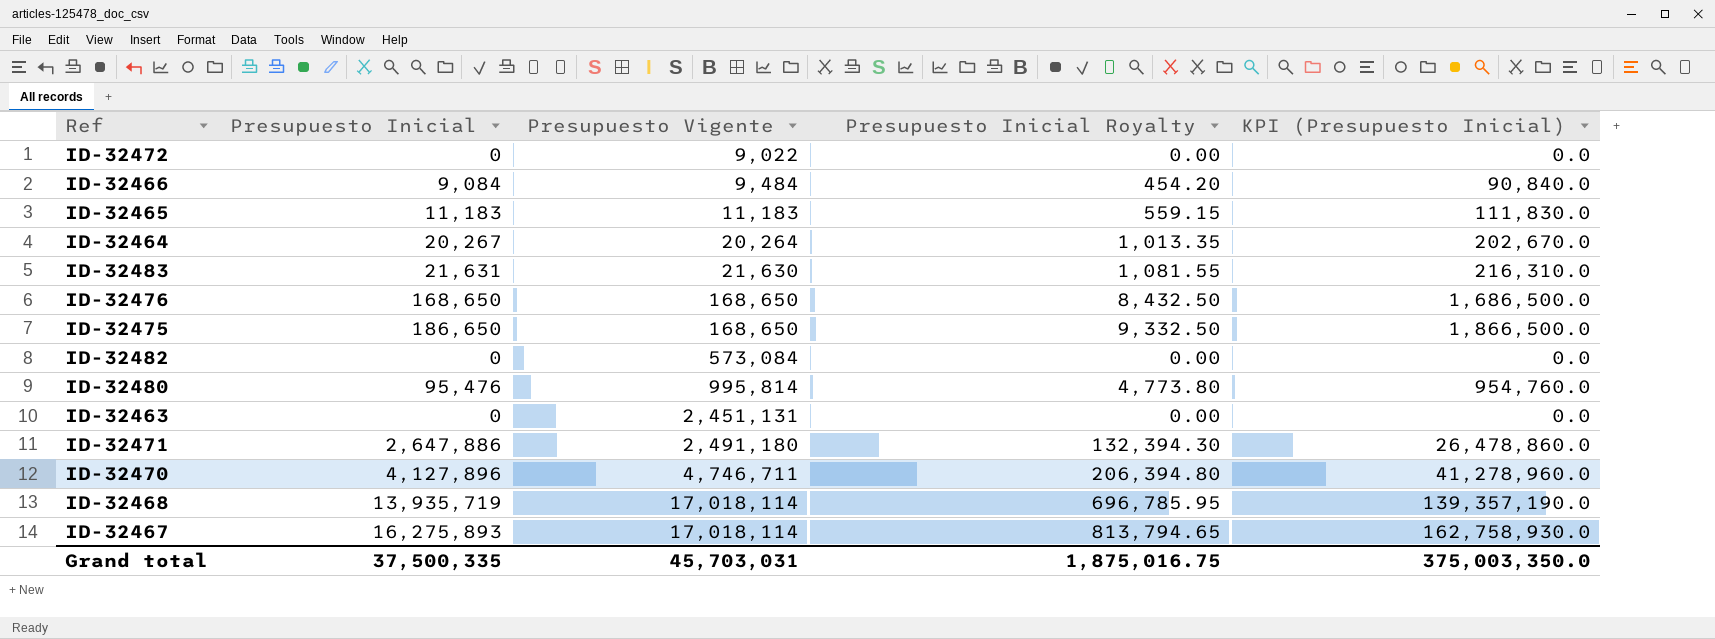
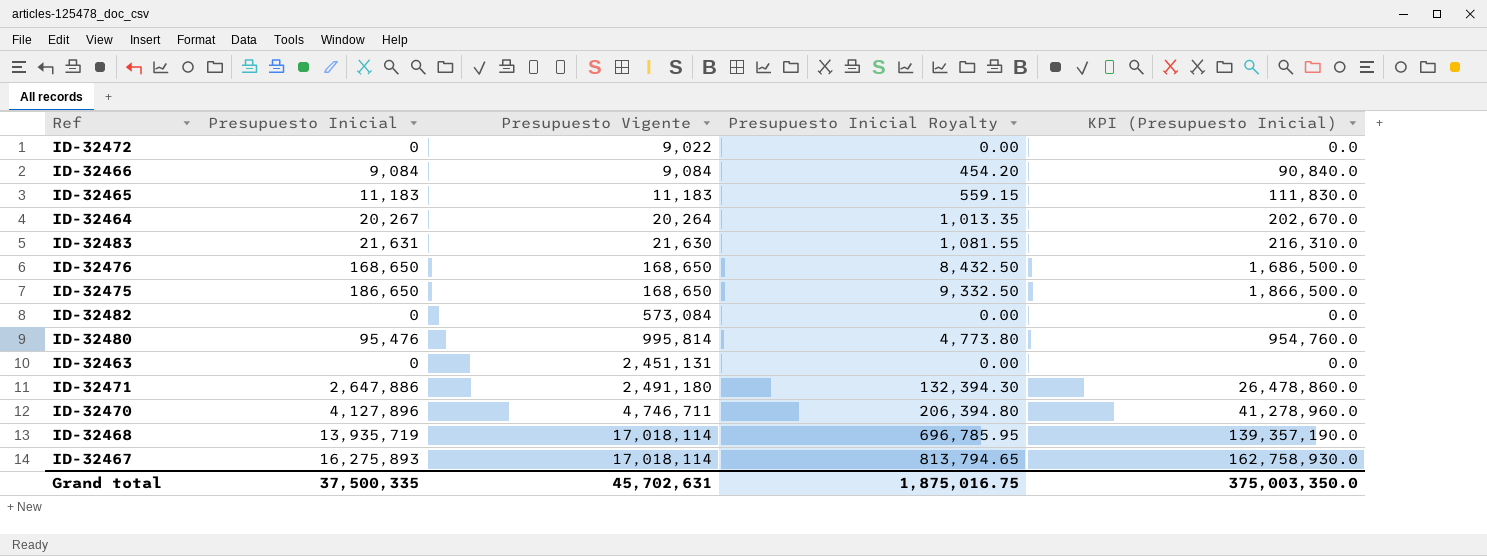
ID-32466 | Presupuesto Vigente: 9,484 -> 9,084
Grand total | Presupuesto Vigente: 45,703,031 -> 45,702,631

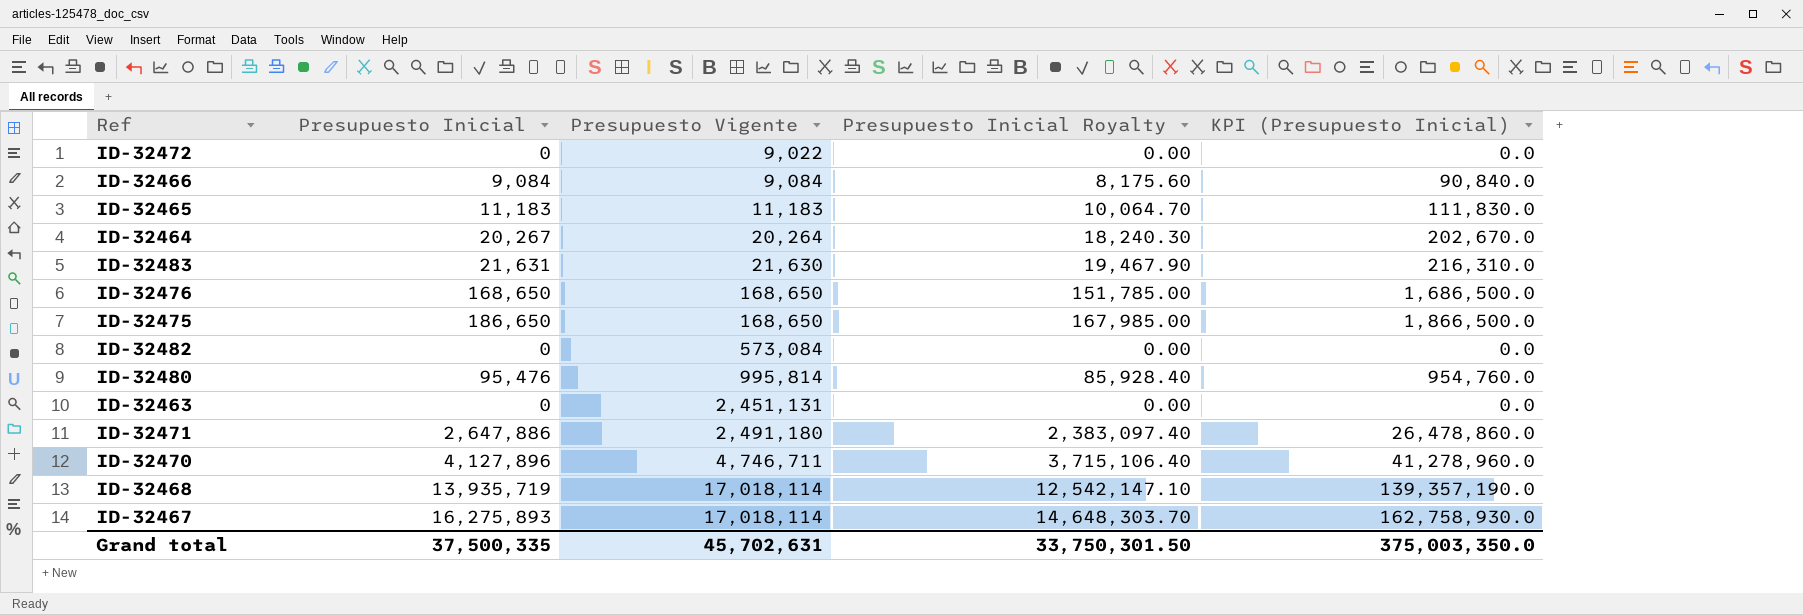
column Presupuesto Inicial Royalty | formula: [Presupuesto Inicial] * 0.05 -> [Presupuesto Inicial] * 0.9
Grand total | Presupuesto Inicial Royalty: 1,875,016.75 -> 33,750,301.50

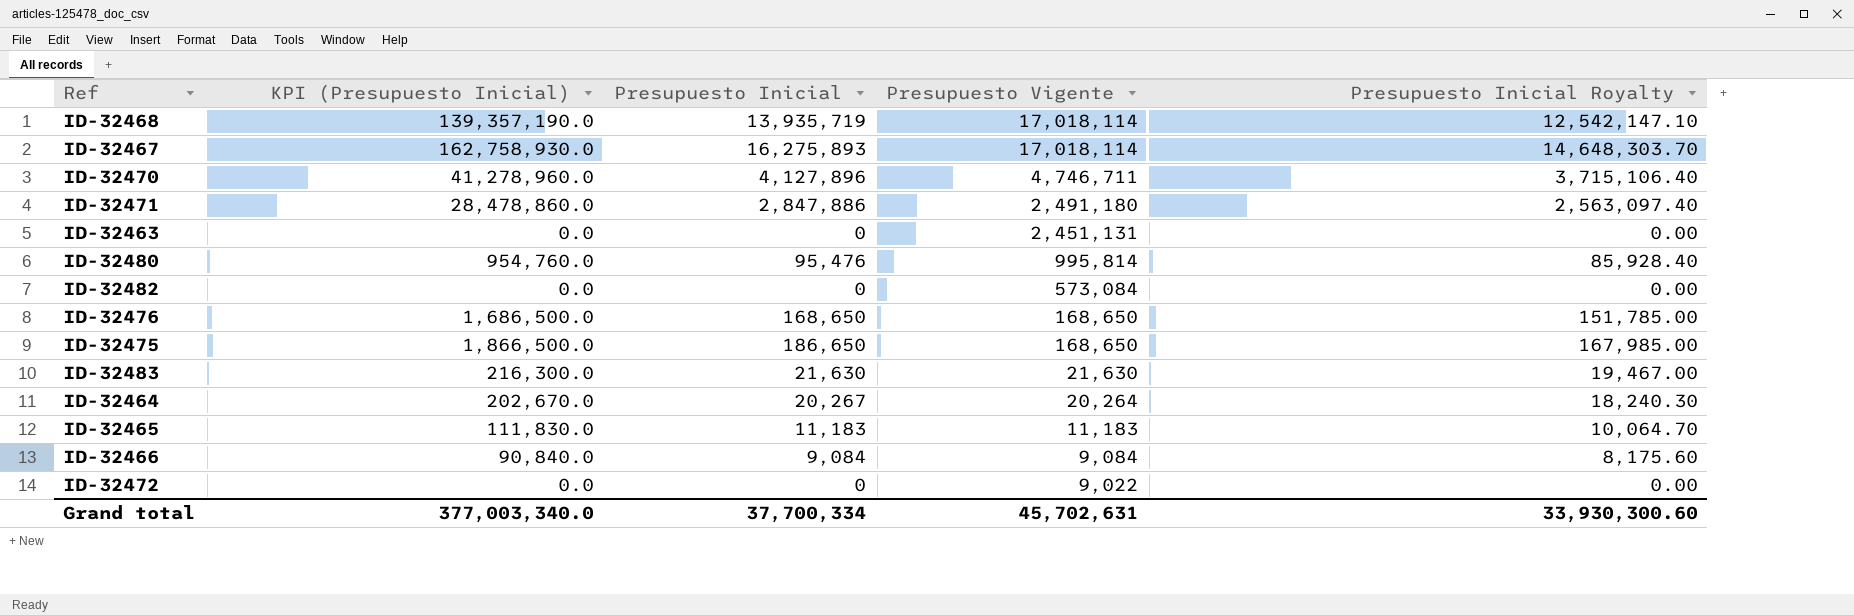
row order: Presupuesto Vigente ascending -> Presupuesto Vigente descending
column KPI (Presupuesto Inicial) | position: 5 -> 2
ID-32471 | KPI (Presupuesto Inicial): 26,478,860.0 -> 28,478,860.0
ID-32471 | Presupuesto Inicial: 2,647,886 -> 2,847,886
ID-32471 | Presupuesto Inicial Royalty: 2,383,097.40 -> 2,563,097.40
ID-32483 | KPI (Presupuesto Inicial): 216,310.0 -> 216,300.0
ID-32483 | Presupuesto Inicial: 21,631 -> 21,630
ID-32483 | Presupuesto Inicial Royalty: 19,467.90 -> 19,467.00
Grand total | KPI (Presupuesto Inicial): 375,003,350.0 -> 377,003,340.0
Grand total | Presupuesto Inicial: 37,500,335 -> 37,700,334
Grand total | Presupuesto Inicial Royalty: 33,750,301.50 -> 33,930,300.60

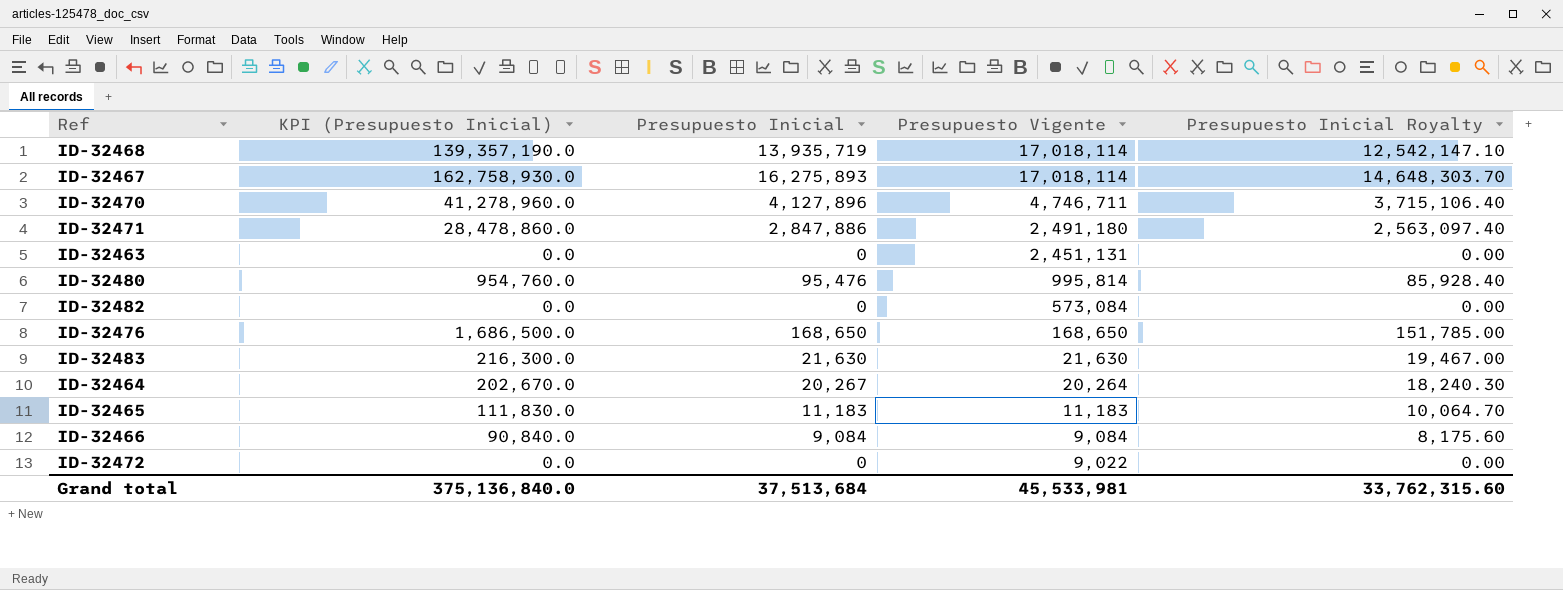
row ID-32475: 1,866,500.0 | 186,650 | 168,650 | 167,985.00 -> none
Grand total | KPI (Presupuesto Inicial): 377,003,340.0 -> 375,136,840.0
Grand total | Presupuesto Inicial: 37,700,334 -> 37,513,684
Grand total | Presupuesto Vigente: 45,702,631 -> 45,533,981
Grand total | Presupuesto Inicial Royalty: 33,930,300.60 -> 33,762,315.60

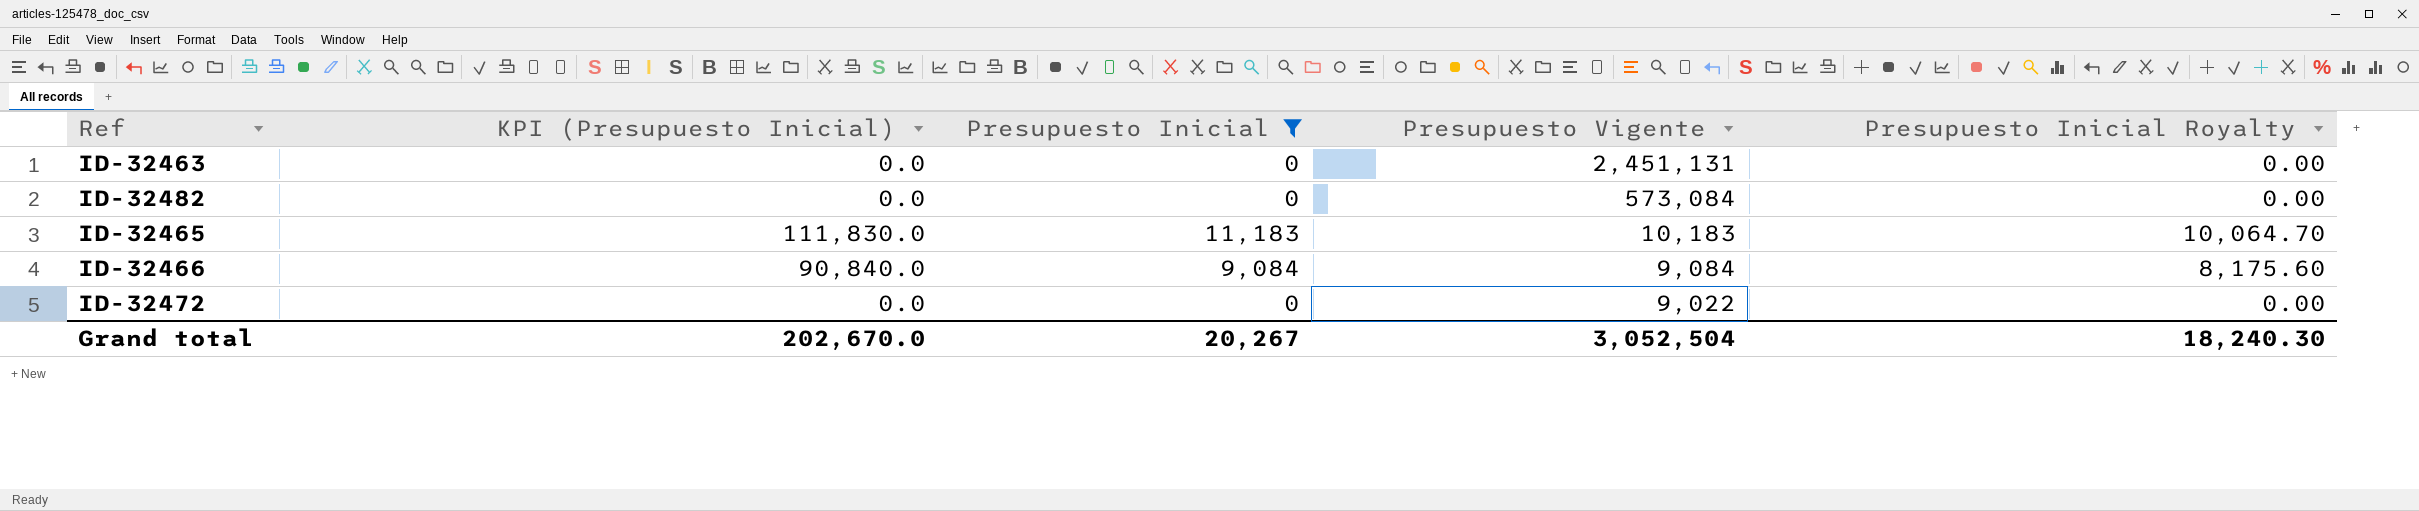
filter: none -> Presupuesto Inicial <= 11,183
ID-32465 | Presupuesto Vigente: 11,183 -> 10,183
Grand total | KPI (Presupuesto Inicial): 375,136,840.0 -> 202,670.0
Grand total | Presupuesto Inicial: 37,513,684 -> 20,267
Grand total | Presupuesto Vigente: 45,533,981 -> 3,052,504
Grand total | Presupuesto Inicial Royalty: 33,762,315.60 -> 18,240.30

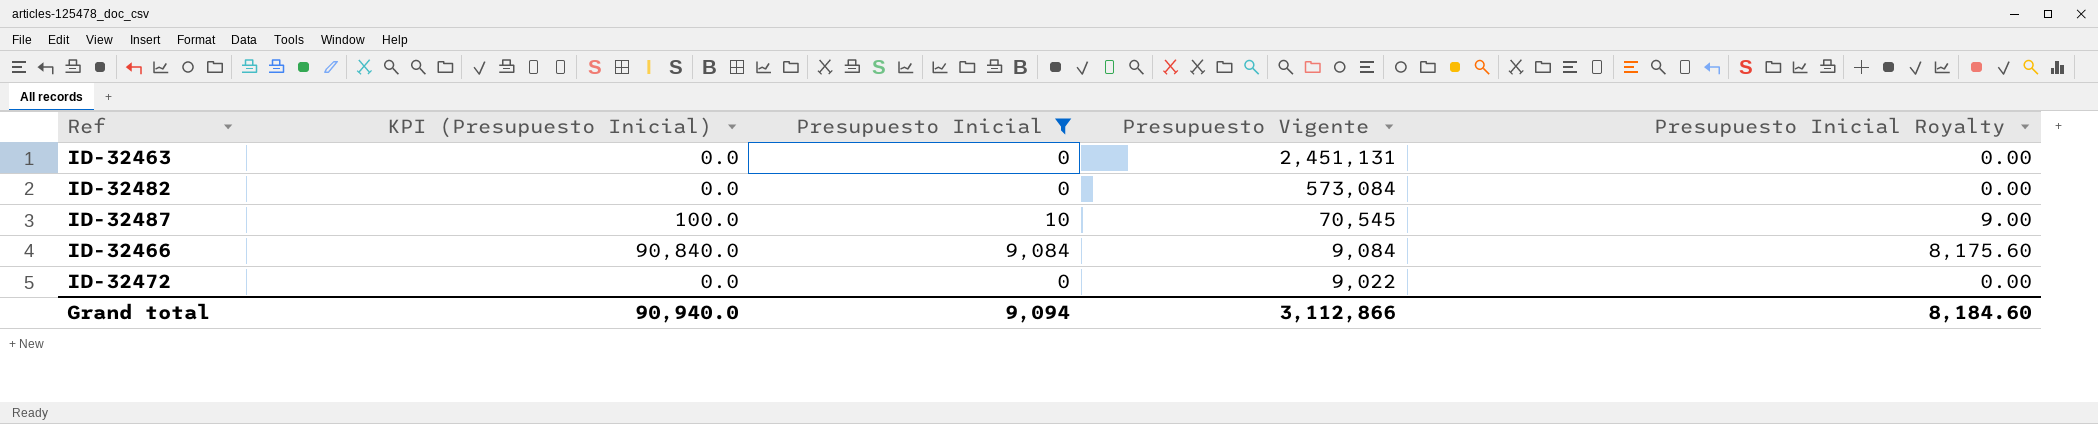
row ID-32465: 111,830.0 | 11,183 | 10,183 | 10,064.70 -> none
row ID-32487: none -> 100.0 | 10 | 70,545 | 9.00
Grand total | KPI (Presupuesto Inicial): 202,670.0 -> 90,940.0
Grand total | Presupuesto Inicial: 20,267 -> 9,094
Grand total | Presupuesto Vigente: 3,052,504 -> 3,112,866
Grand total | Presupuesto Inicial Royalty: 18,240.30 -> 8,184.60

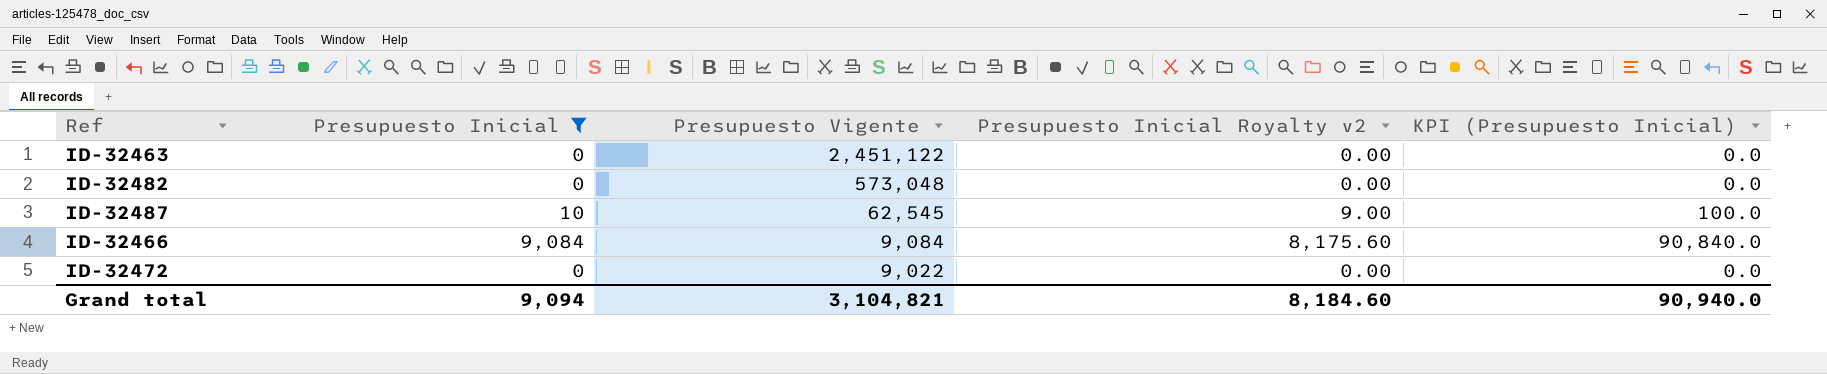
column name: Presupuesto Inicial Royalty -> Presupuesto Inicial Royalty v2
column KPI (Presupuesto Inicial) | position: 2 -> 5
ID-32463 | Presupuesto Vigente: 2,451,131 -> 2,451,122
ID-32482 | Presupuesto Vigente: 573,084 -> 573,048
ID-32487 | Presupuesto Vigente: 70,545 -> 62,545
Grand total | Presupuesto Vigente: 3,112,866 -> 3,104,821

